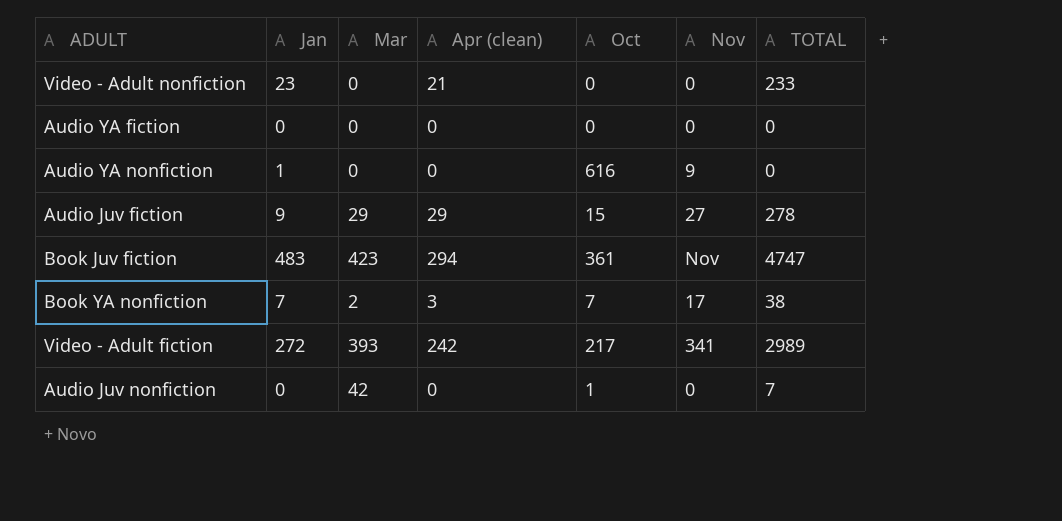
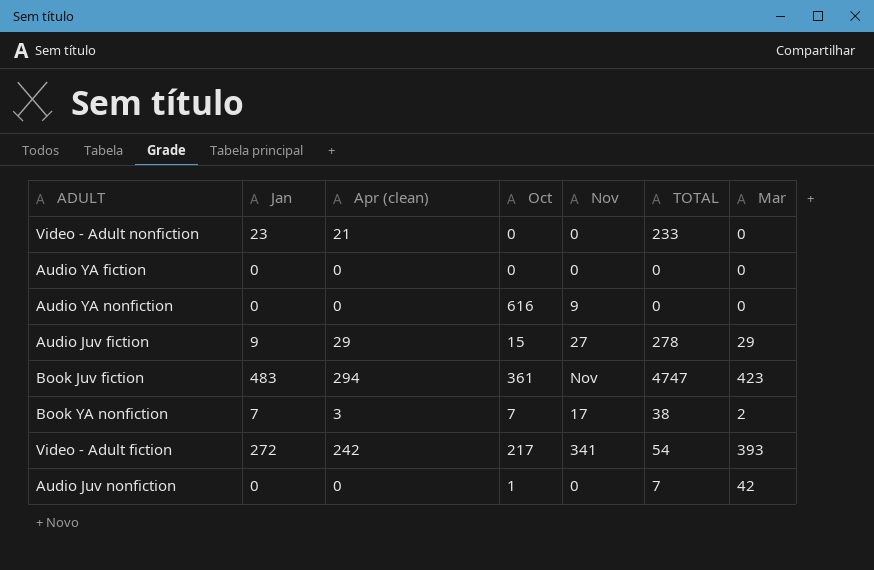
column Mar | position: 3 -> 7
Audio YA nonfiction | Jan: 1 -> 0
Video - Adult fiction | TOTAL: 2989 -> 54

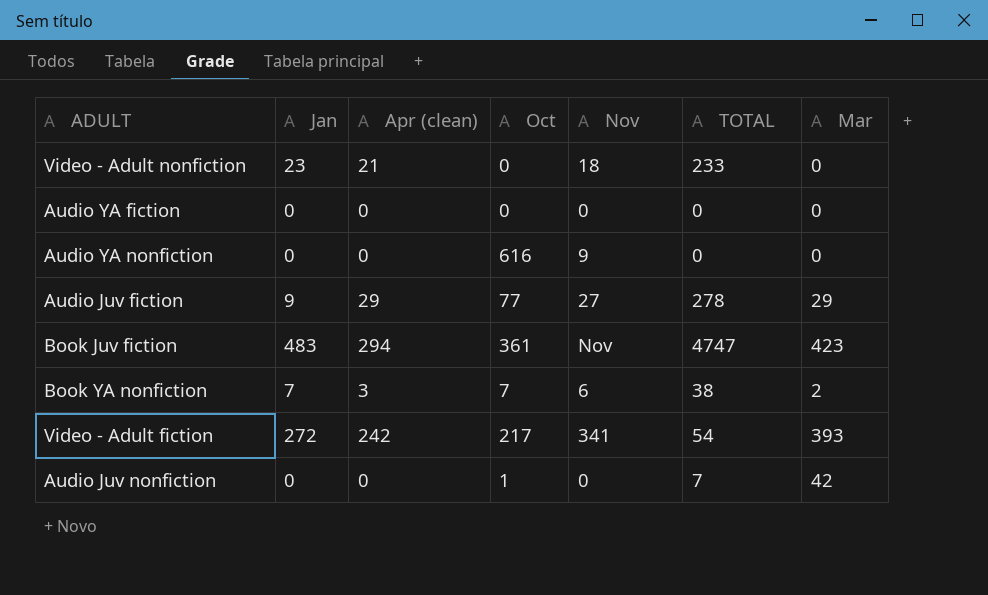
Video - Adult nonfiction | Nov: 0 -> 18
Audio Juv fiction | Oct: 15 -> 77
Book YA nonfiction | Nov: 17 -> 6

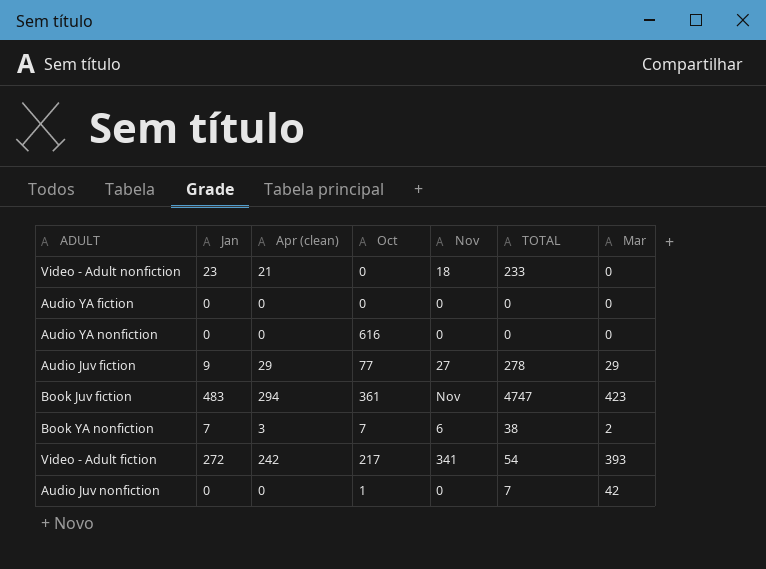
Audio YA nonfiction | Nov: 9 -> 0

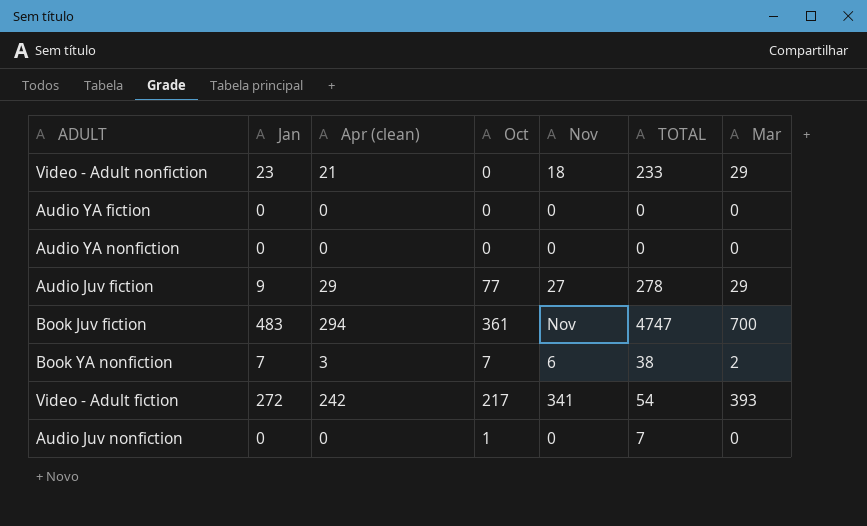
Video - Adult nonfiction | Mar: 0 -> 29
Audio YA nonfiction | Oct: 616 -> 0
Book Juv fiction | Mar: 423 -> 700
Audio Juv nonfiction | Mar: 42 -> 0

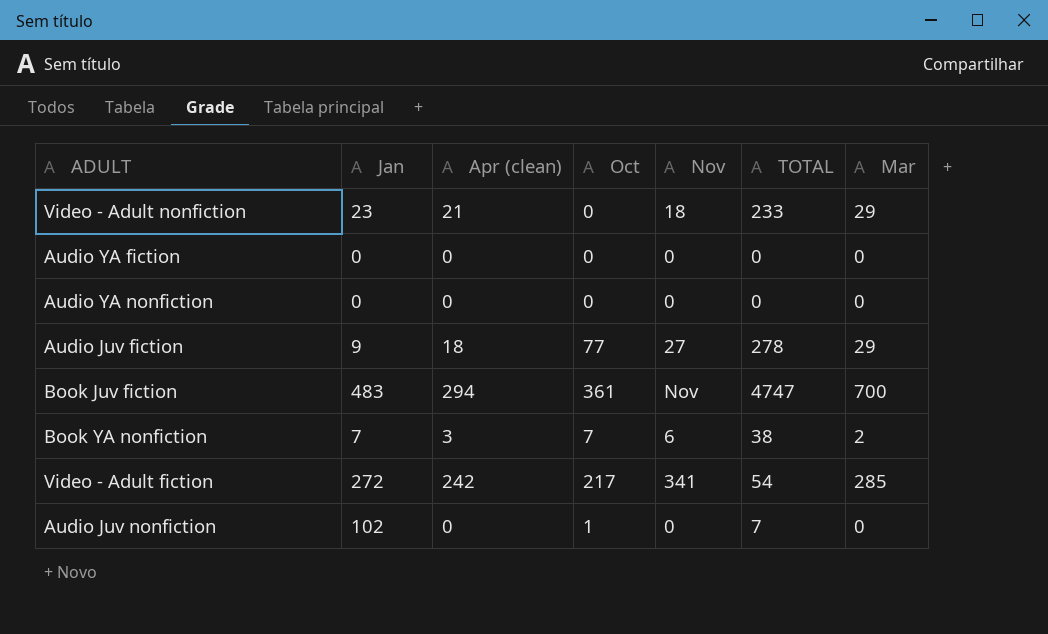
Audio Juv fiction | Apr (clean): 29 -> 18
Video - Adult fiction | Mar: 393 -> 285
Audio Juv nonfiction | Jan: 0 -> 102

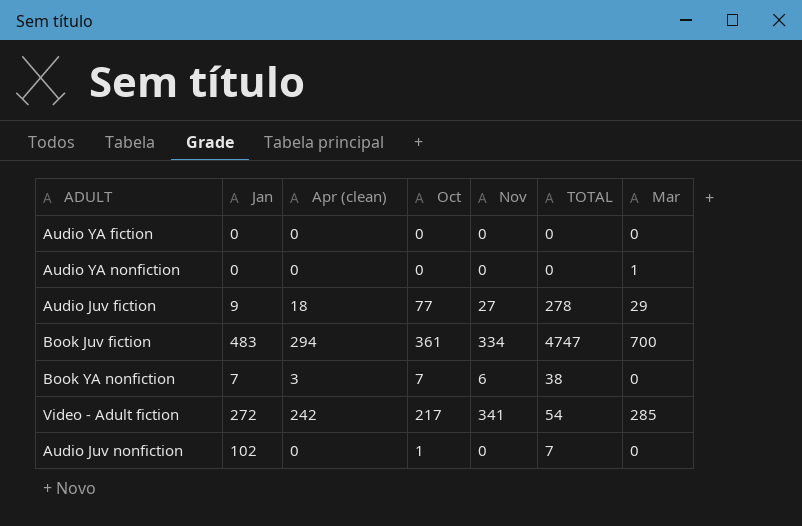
row Video - Adult nonfiction: 23 | 21 | 0 | 18 | 233 | 29 -> none
Audio YA nonfiction | Mar: 0 -> 1
Book Juv fiction | Nov: Nov -> 334
Book YA nonfiction | Mar: 2 -> 0

